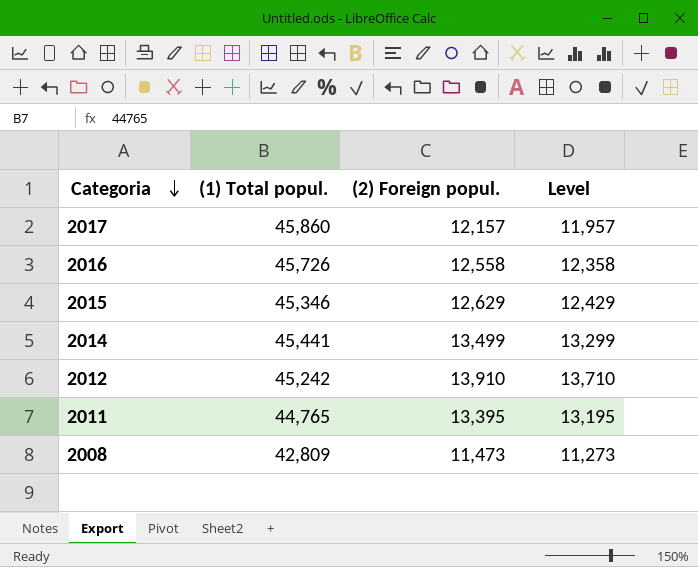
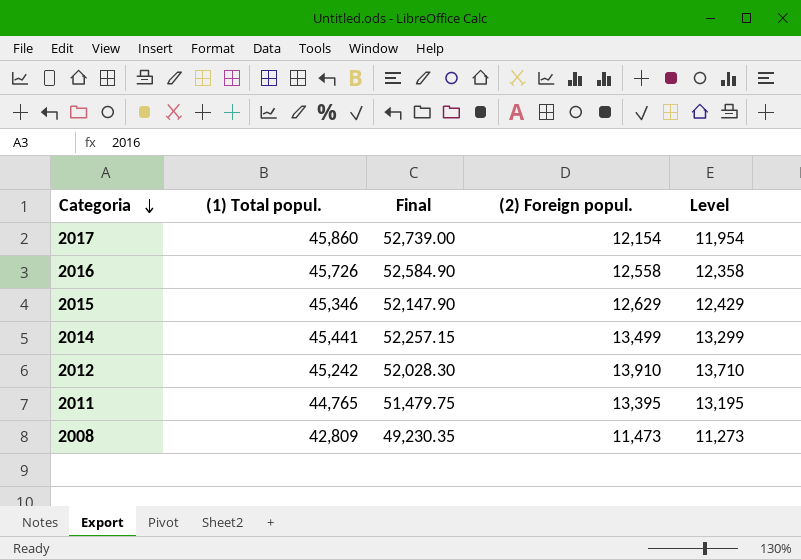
column Final | formula: none -> [(1) Total popul.] * 1.15
2017 | (2) Foreign popul.: 12,157 -> 12,154
2017 | Level: 11,957 -> 11,954

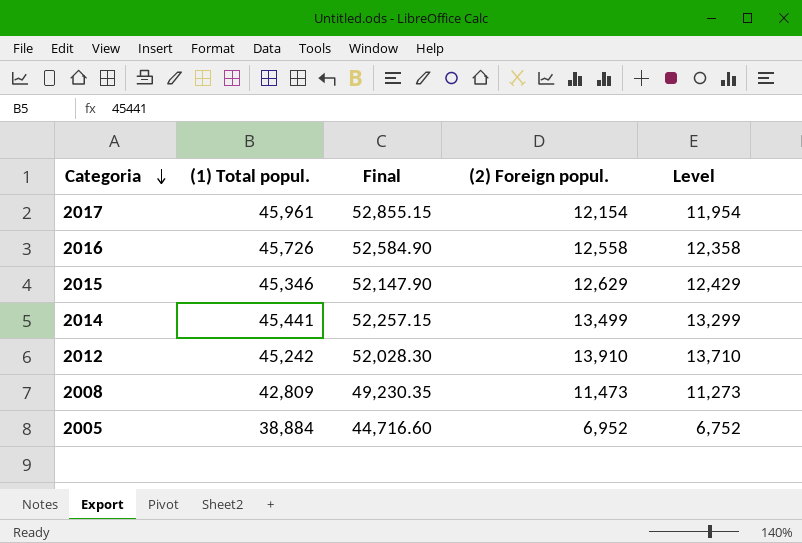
row 2011: 44,765 | 51,479.75 | 13,395 | 13,195 -> none
2017 | (1) Total popul.: 45,860 -> 45,961
2017 | Final: 52,739.00 -> 52,855.15
row 2005: none -> 38,884 | 44,716.60 | 6,952 | 6,752

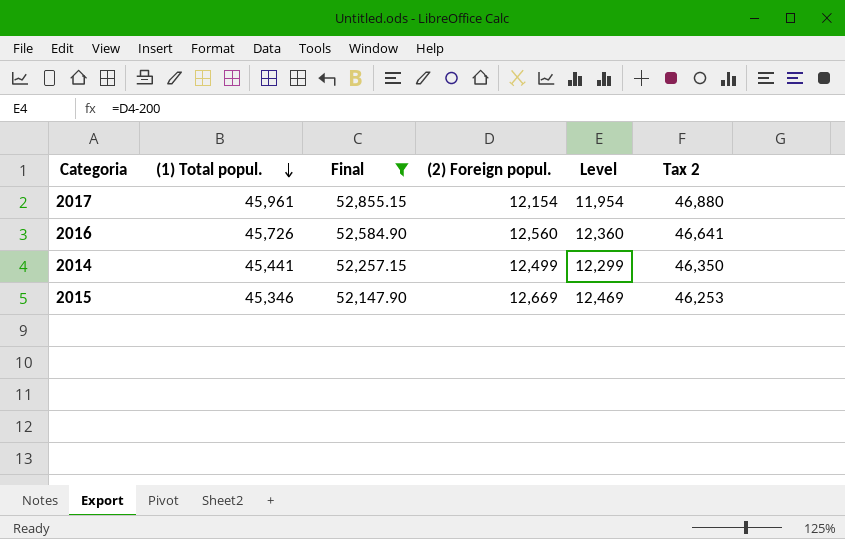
filter: none -> Final >= 52,147.90
row order: Categoria descending -> (1) Total popul. descending
column Tax 2 | formula: none -> [(1) Total popul.] * 1.02
2016 | (2) Foreign popul.: 12,558 -> 12,560
2016 | Level: 12,358 -> 12,360
2014 | (2) Foreign popul.: 13,499 -> 12,499
2014 | Level: 13,299 -> 12,299
2015 | (2) Foreign popul.: 12,629 -> 12,669
2015 | Level: 12,429 -> 12,469

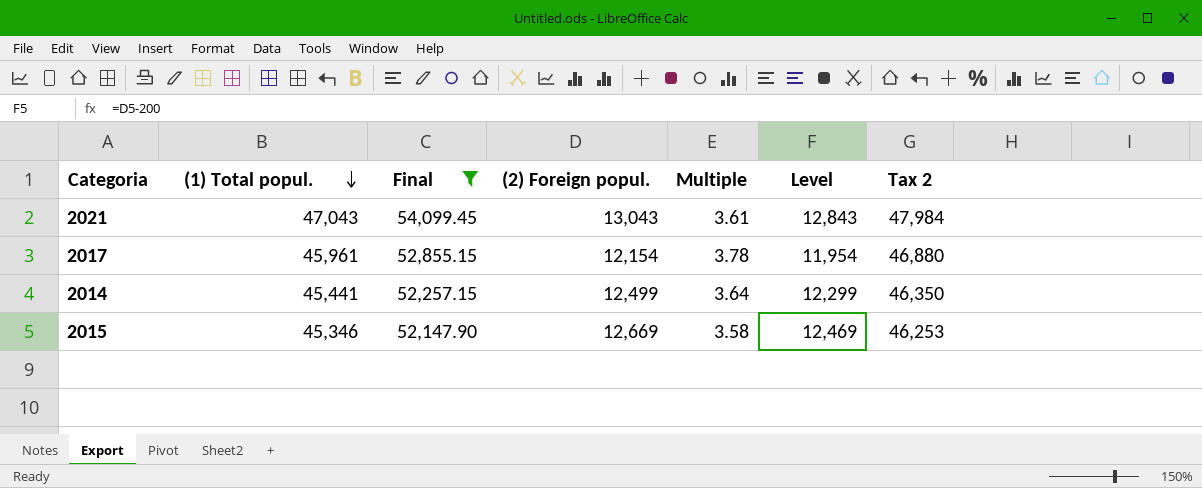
column Multiple | formula: none -> [(1) Total popul.] / [(2) Foreign popul.]
row 2016: 45,726 | 52,584.90 | 12,560 | 12,360 | 46,641 -> none
row 2021: none -> 47,043 | 54,099.45 | 13,043 | 3.61 | 12,843 | 47,984

